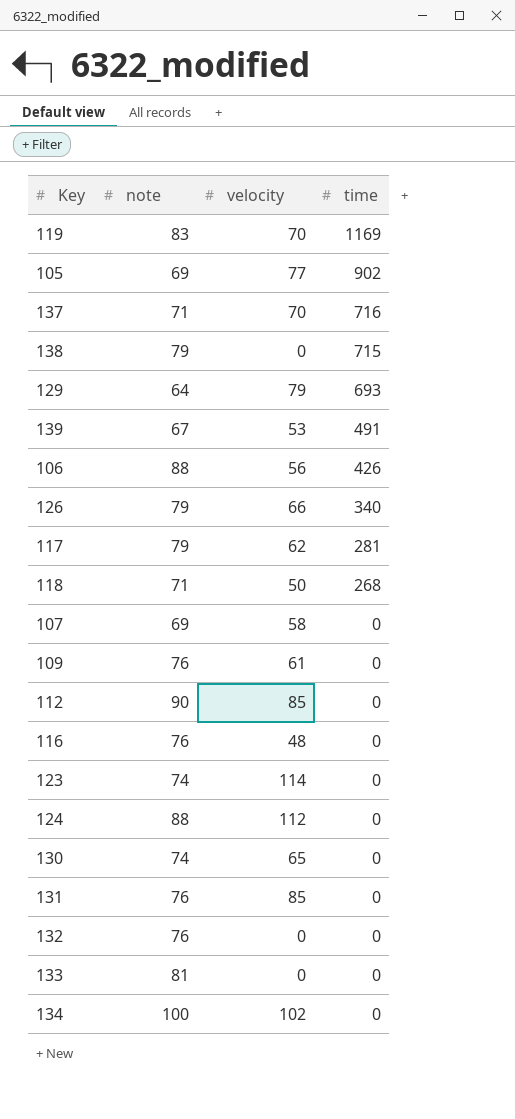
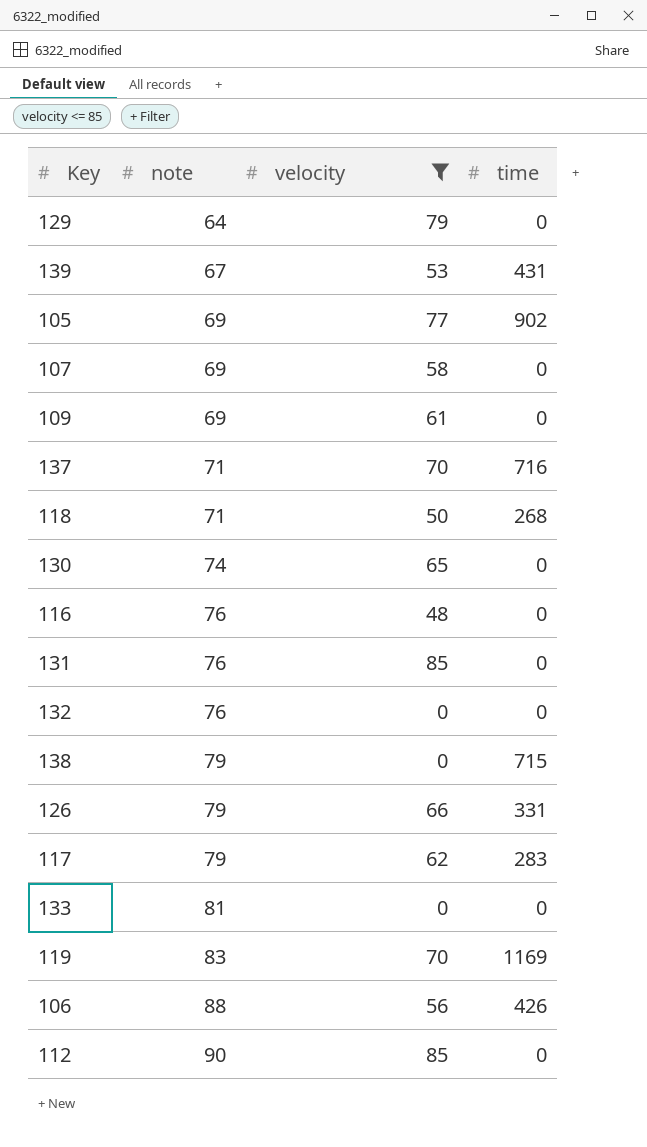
filter: none -> velocity <= 85
row order: time descending -> note ascending
129 | time: 693 -> 0
139 | time: 491 -> 431
109 | note: 76 -> 69
126 | time: 340 -> 331
117 | time: 281 -> 283

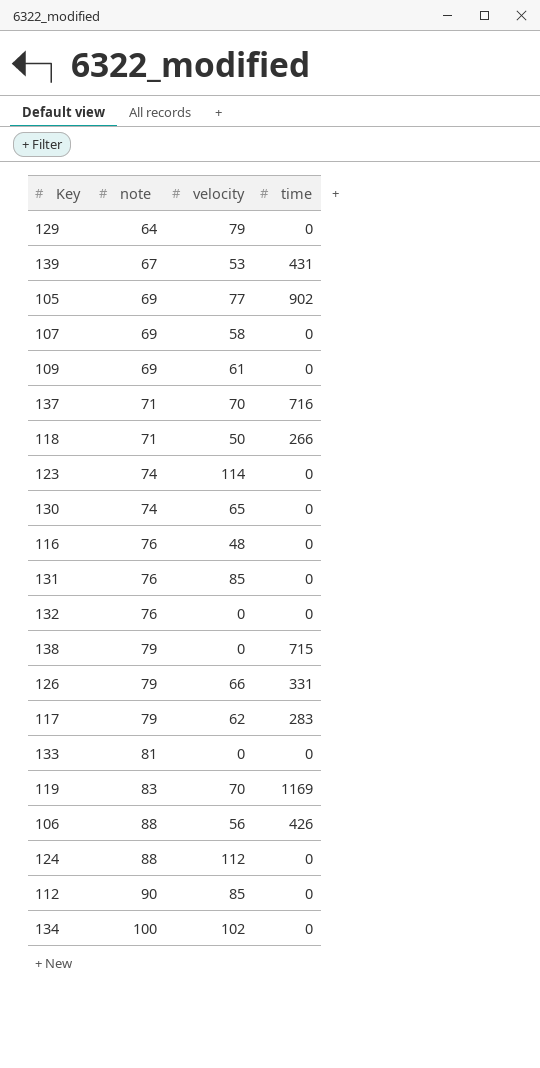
filter: velocity <= 85 -> none
118 | time: 268 -> 266

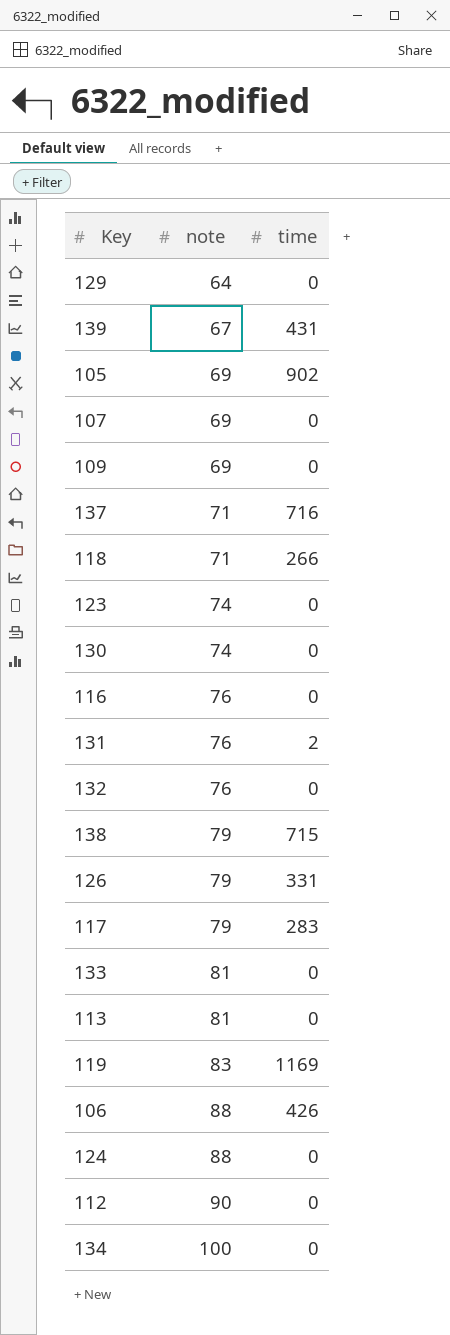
column velocity | position: 3 -> none
131 | time: 0 -> 2
row 113: none -> 81 | 0

